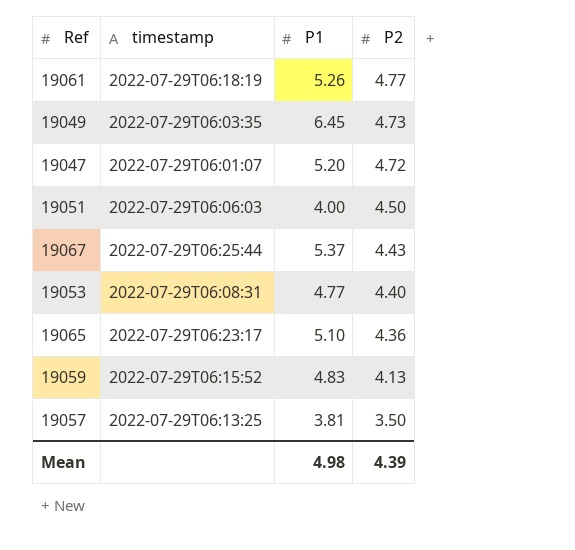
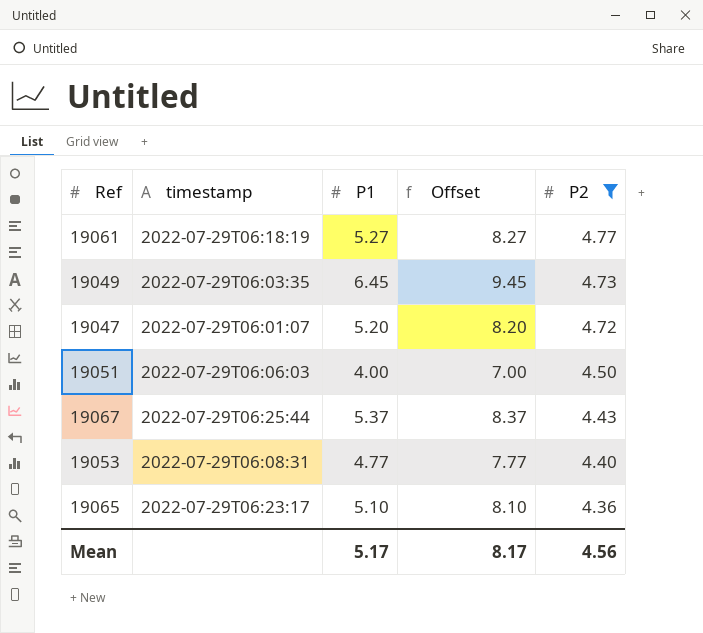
filter: none -> P2 >= 4.36
column Offset | formula: none -> [P1] + 3
19061 | P1: 5.26 -> 5.27
Mean | P1: 4.98 -> 5.17
Mean | P2: 4.39 -> 4.56

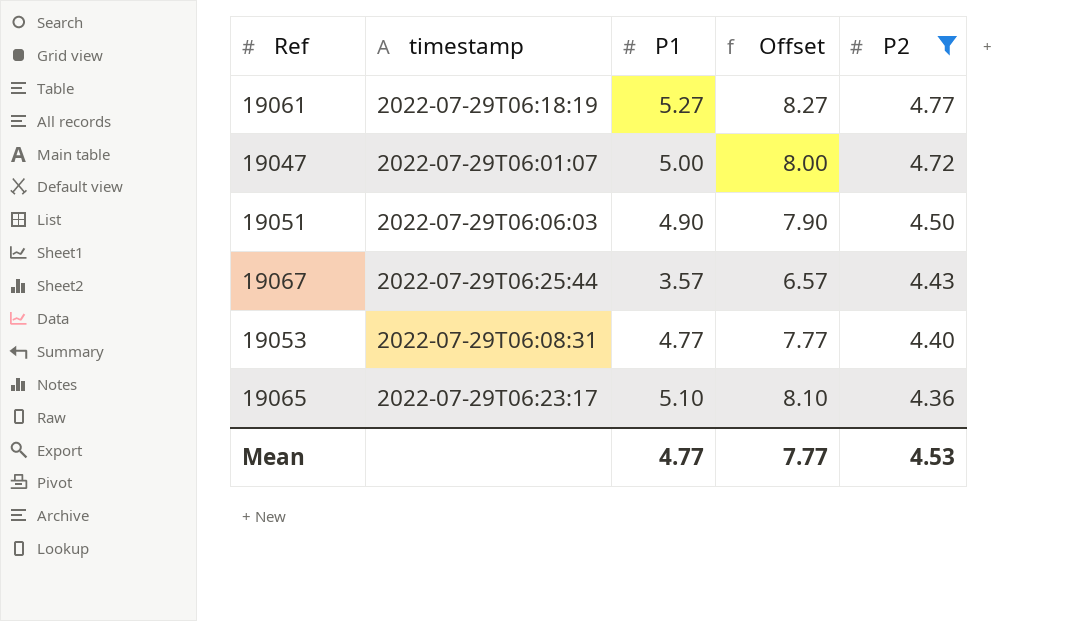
row 19049: 2022-07-29T06:03:35 | 6.45 | 9.45 | 4.73 -> none
19047 | P1: 5.20 -> 5.00
19047 | Offset: 8.20 -> 8.00
19051 | P1: 4.00 -> 4.90
19051 | Offset: 7.00 -> 7.90
19067 | P1: 5.37 -> 3.57
19067 | Offset: 8.37 -> 6.57
Mean | P1: 5.17 -> 4.77
Mean | Offset: 8.17 -> 7.77
Mean | P2: 4.56 -> 4.53

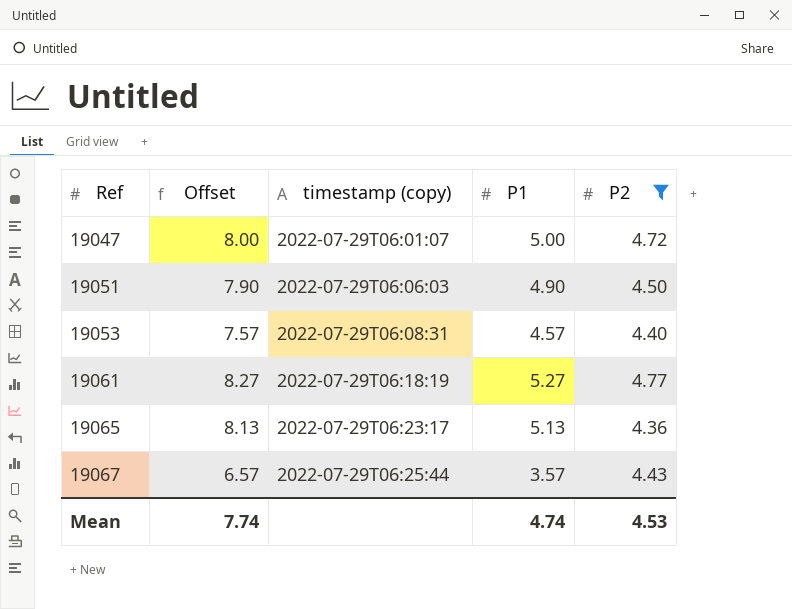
row order: P2 descending -> Ref ascending
column Offset | position: 4 -> 2
column name: timestamp -> timestamp (copy)
19053 | Offset: 7.77 -> 7.57
19053 | P1: 4.77 -> 4.57
19065 | Offset: 8.10 -> 8.13
19065 | P1: 5.10 -> 5.13
Mean | Offset: 7.77 -> 7.74
Mean | P1: 4.77 -> 4.74

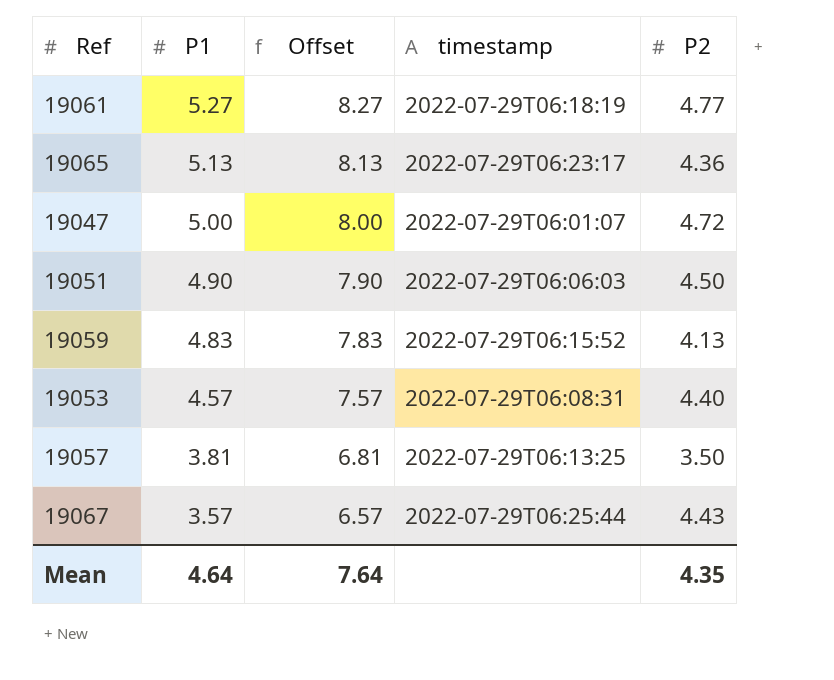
filter: P2 >= 4.36 -> none
row order: Ref ascending -> P1 descending
column P1 | position: 4 -> 2
column name: timestamp (copy) -> timestamp
Mean | P1: 4.74 -> 4.64
Mean | Offset: 7.74 -> 7.64
Mean | P2: 4.53 -> 4.35

